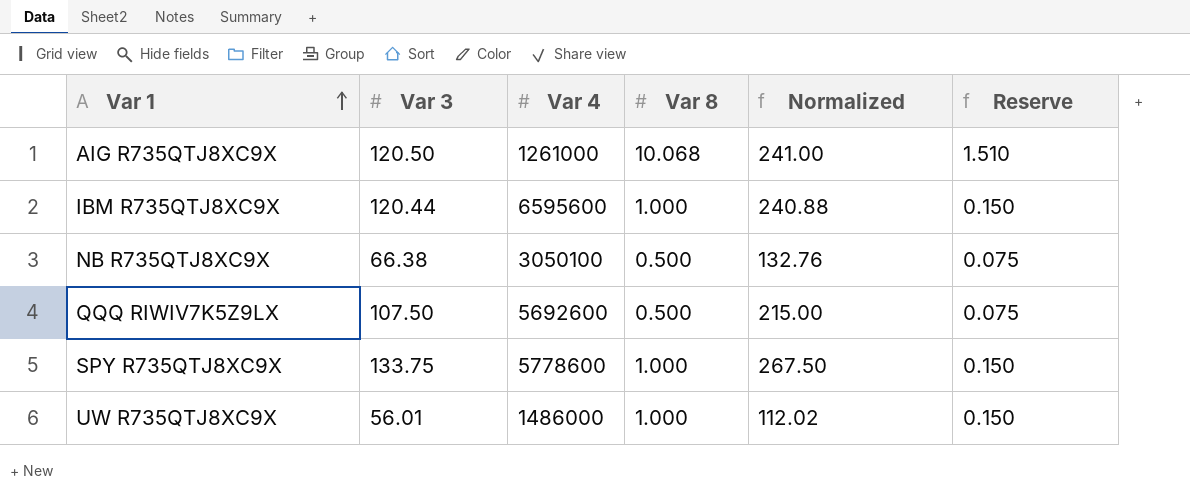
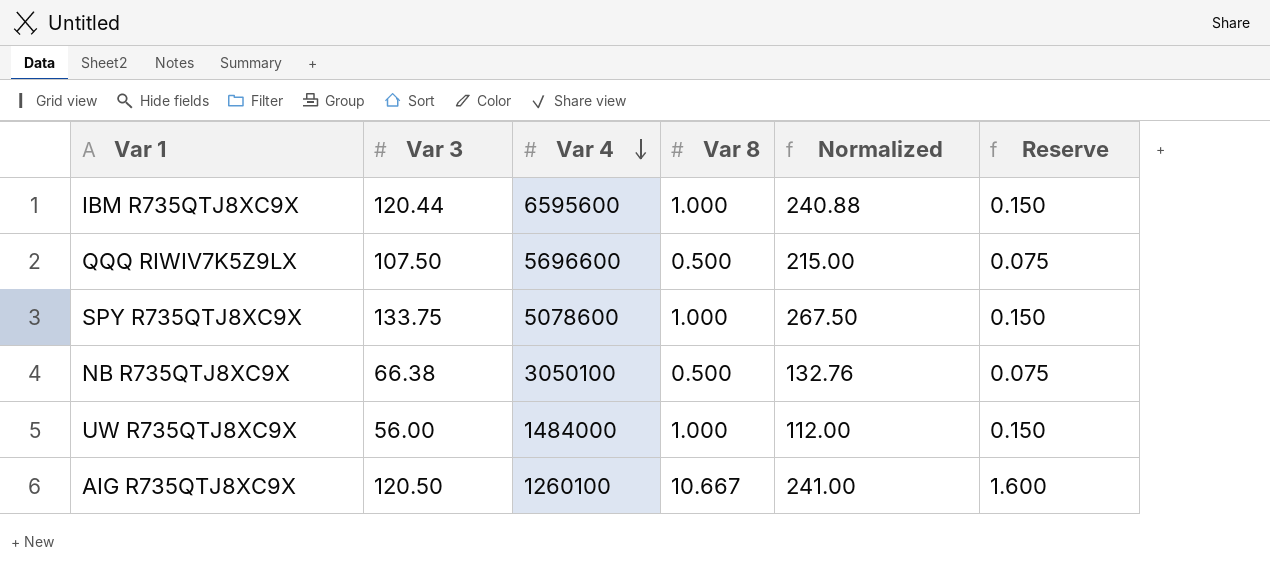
row order: Var 1 ascending -> Var 4 descending
QQQ RIWIV7K5Z9LX | Var 4: 5692600 -> 5696600
SPY R735QTJ8XC9X | Var 4: 5778600 -> 5078600
UW R735QTJ8XC9X | Var 3: 56.01 -> 56.00
UW R735QTJ8XC9X | Var 4: 1486000 -> 1484000
UW R735QTJ8XC9X | Normalized: 112.02 -> 112.00
AIG R735QTJ8XC9X | Var 4: 1261000 -> 1260100
AIG R735QTJ8XC9X | Var 8: 10.068 -> 10.667
AIG R735QTJ8XC9X | Reserve: 1.510 -> 1.600

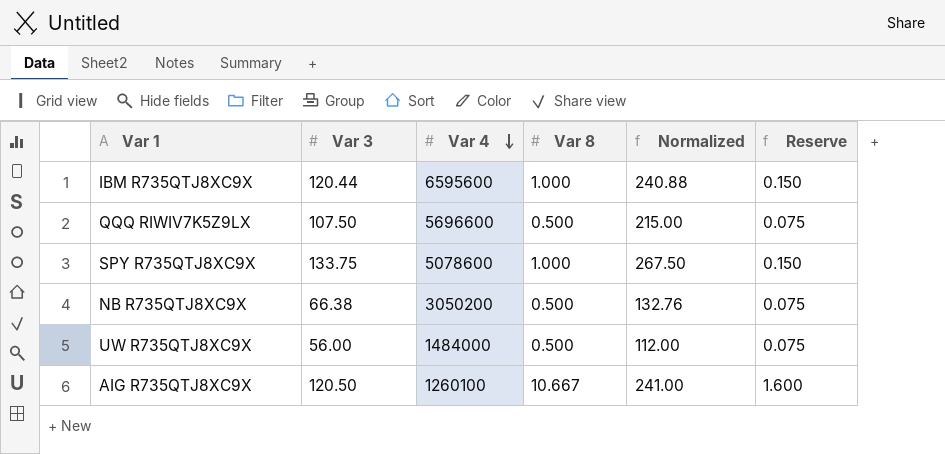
NB R735QTJ8XC9X | Var 4: 3050100 -> 3050200
UW R735QTJ8XC9X | Var 8: 1.000 -> 0.500
UW R735QTJ8XC9X | Reserve: 0.150 -> 0.075

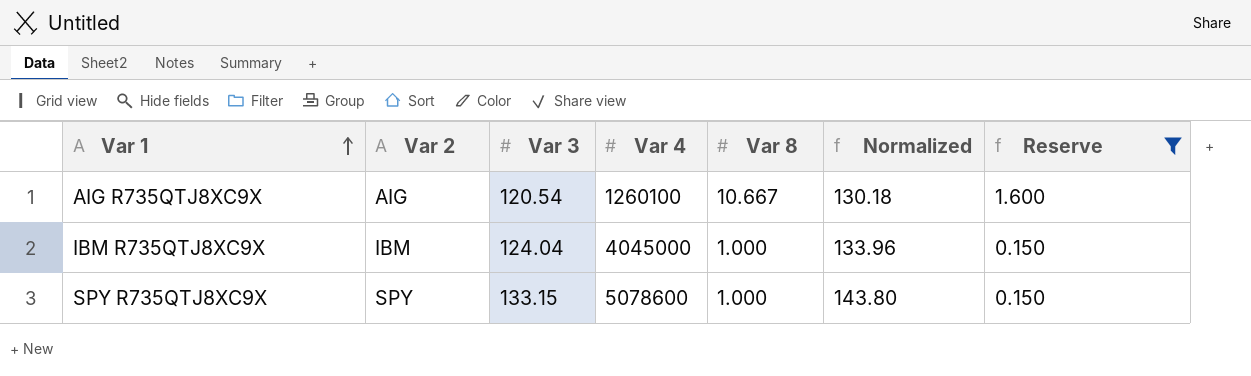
filter: none -> Reserve != 0.075
row order: Var 4 descending -> Var 1 ascending
column Var 2 | position: none -> 2
column Normalized | formula: [Var 3] * 2 -> [Var 3] * 1.08
AIG R735QTJ8XC9X | Var 3: 120.50 -> 120.54
IBM R735QTJ8XC9X | Var 3: 120.44 -> 124.04
IBM R735QTJ8XC9X | Var 4: 6595600 -> 4045000
SPY R735QTJ8XC9X | Var 3: 133.75 -> 133.15

